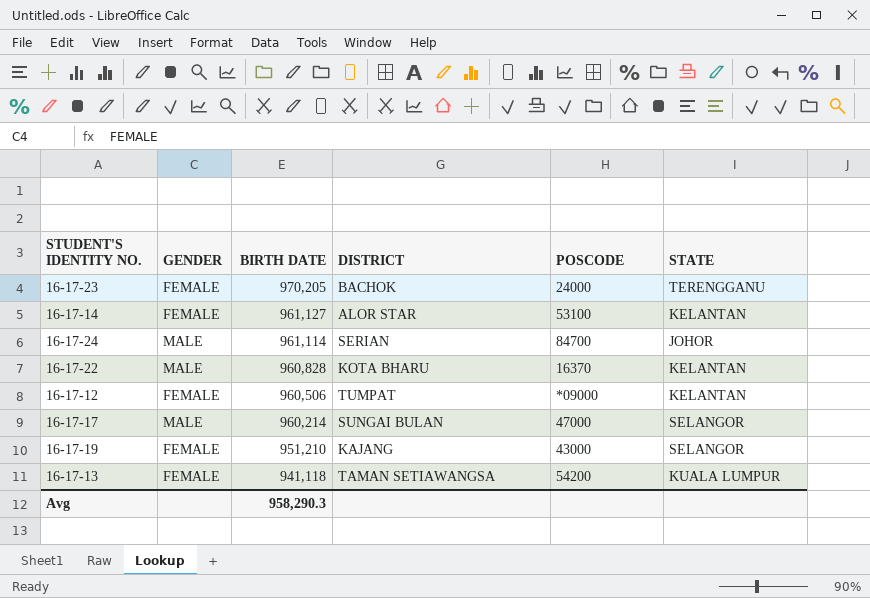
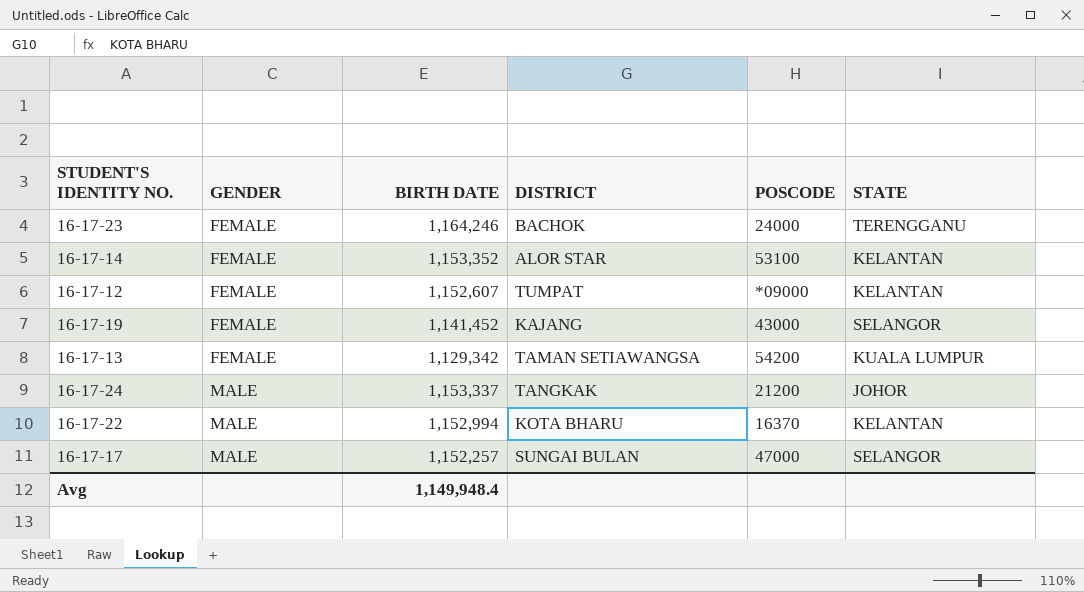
row order: BIRTH DATE descending -> GENDER ascending
16-17-23 | BIRTH DATE: 970,205 -> 1,164,246
16-17-14 | BIRTH DATE: 961,127 -> 1,153,352
16-17-12 | BIRTH DATE: 960,506 -> 1,152,607
16-17-19 | BIRTH DATE: 951,210 -> 1,141,452
16-17-13 | BIRTH DATE: 941,118 -> 1,129,342
16-17-24 | BIRTH DATE: 961,114 -> 1,153,337
16-17-24 | DISTRICT: SERIAN -> TANGKAK
16-17-24 | POSCODE: 84700 -> 21200
16-17-22 | BIRTH DATE: 960,828 -> 1,152,994
16-17-17 | BIRTH DATE: 960,214 -> 1,152,257
Avg | BIRTH DATE: 958,290.3 -> 1,149,948.4

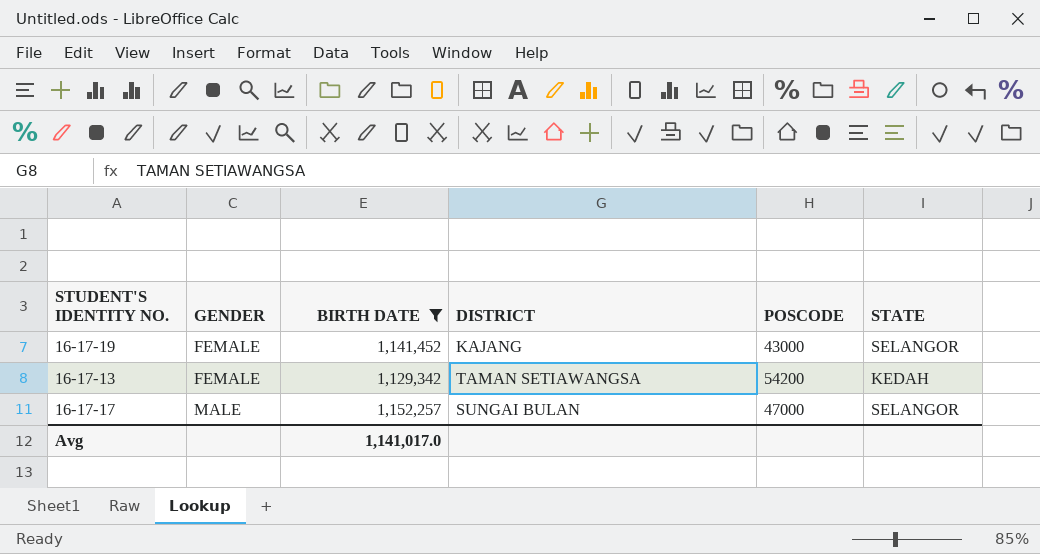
filter: none -> BIRTH DATE <= 1,152,257
16-17-13 | STATE: KUALA LUMPUR -> KEDAH
Avg | BIRTH DATE: 1,149,948.4 -> 1,141,017.0

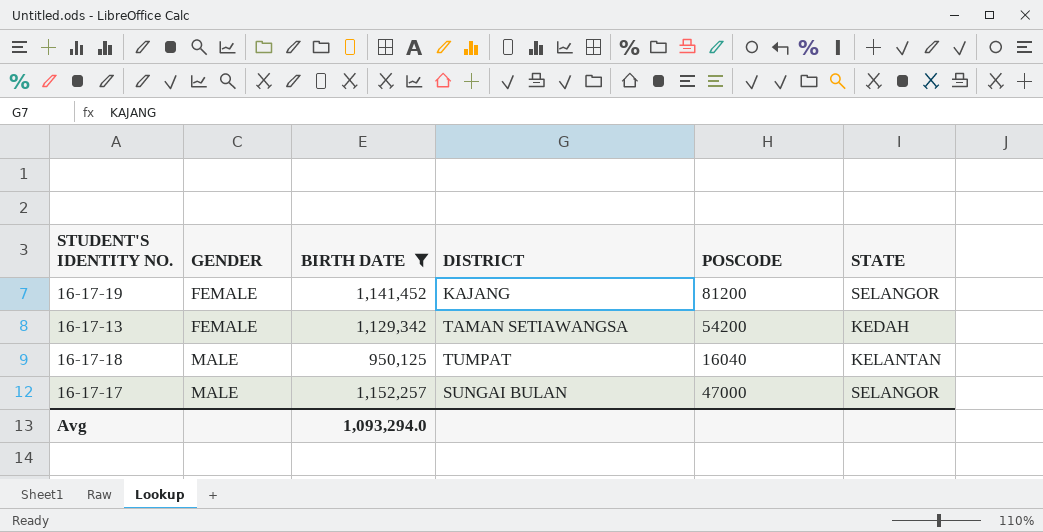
16-17-19 | POSCODE: 43000 -> 81200
row 16-17-18: none -> MALE | 950,125 | TUMPAT | 16040 | KELANTAN
Avg | BIRTH DATE: 1,141,017.0 -> 1,093,294.0

